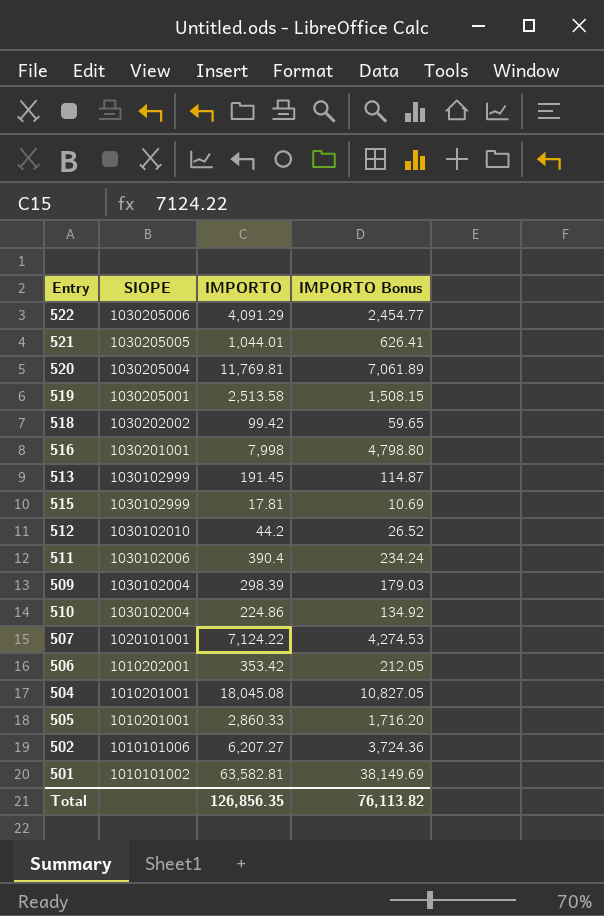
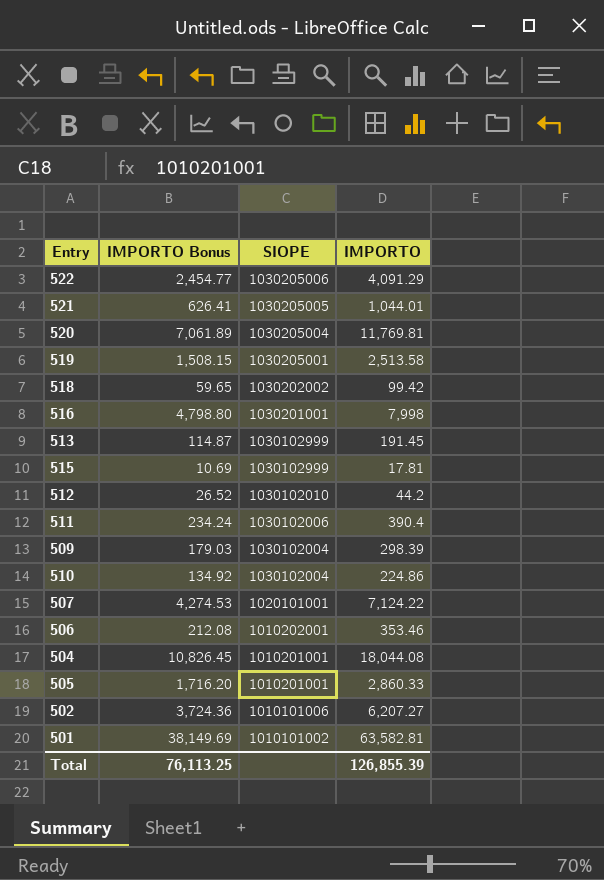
column IMPORTO Bonus | position: 4 -> 2
506 | IMPORTO Bonus: 212.05 -> 212.08
506 | IMPORTO: 353.42 -> 353.46
504 | IMPORTO Bonus: 10,827.05 -> 10,826.45
504 | IMPORTO: 18,045.08 -> 18,044.08
Total | IMPORTO Bonus: 76,113.82 -> 76,113.25
Total | IMPORTO: 126,856.35 -> 126,855.39

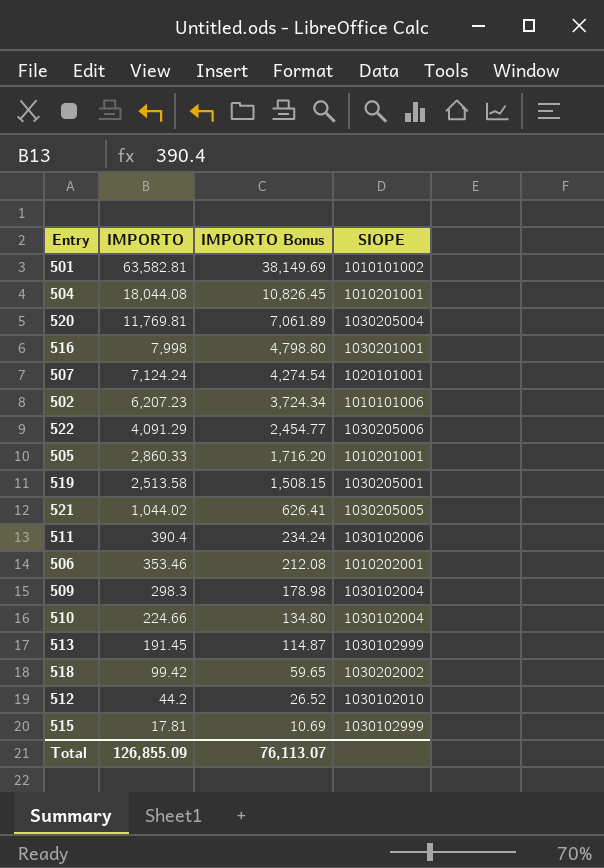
row order: SIOPE descending -> IMPORTO descending
column IMPORTO | position: 4 -> 2
507 | IMPORTO: 7,124.22 -> 7,124.24
507 | IMPORTO Bonus: 4,274.53 -> 4,274.54
502 | IMPORTO: 6,207.27 -> 6,207.23
502 | IMPORTO Bonus: 3,724.36 -> 3,724.34
521 | IMPORTO: 1,044.01 -> 1,044.02
509 | IMPORTO: 298.39 -> 298.3
509 | IMPORTO Bonus: 179.03 -> 178.98
510 | IMPORTO: 224.86 -> 224.66
510 | IMPORTO Bonus: 134.92 -> 134.80
Total | IMPORTO: 126,855.39 -> 126,855.09
Total | IMPORTO Bonus: 76,113.25 -> 76,113.07

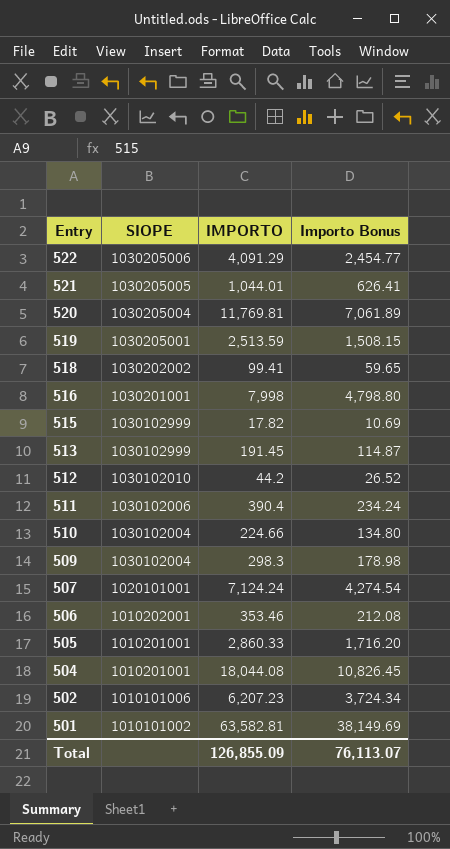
row order: IMPORTO descending -> Entry descending
column SIOPE | position: 4 -> 2
column name: IMPORTO Bonus -> Importo Bonus
521 | IMPORTO: 1,044.02 -> 1,044.01
519 | IMPORTO: 2,513.58 -> 2,513.59
518 | IMPORTO: 99.42 -> 99.41
515 | IMPORTO: 17.81 -> 17.82

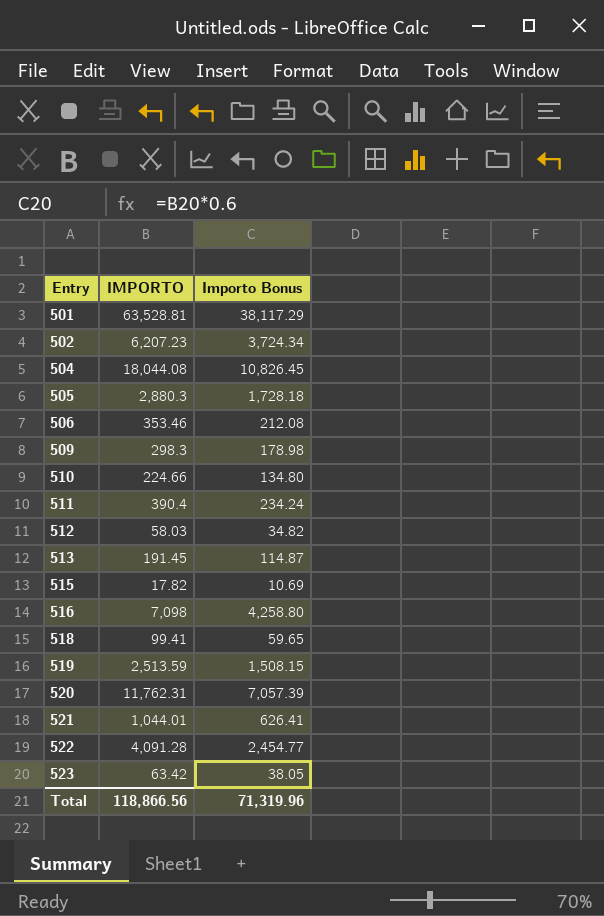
row order: Entry descending -> Entry ascending
column SIOPE | position: 2 -> none
row 507: 1020101001 | 7,124.24 | 4,274.54 -> none
501 | IMPORTO: 63,582.81 -> 63,528.81
501 | Importo Bonus: 38,149.69 -> 38,117.29
505 | IMPORTO: 2,860.33 -> 2,880.3
505 | Importo Bonus: 1,716.20 -> 1,728.18
512 | IMPORTO: 44.2 -> 58.03
512 | Importo Bonus: 26.52 -> 34.82
516 | IMPORTO: 7,998 -> 7,098
516 | Importo Bonus: 4,798.80 -> 4,258.80
520 | IMPORTO: 11,769.81 -> 11,762.31
520 | Importo Bonus: 7,061.89 -> 7,057.39
522 | IMPORTO: 4,091.29 -> 4,091.28
row 523: none -> 63.42 | 38.05
Total | IMPORTO: 126,855.09 -> 118,866.56
Total | Importo Bonus: 76,113.07 -> 71,319.96

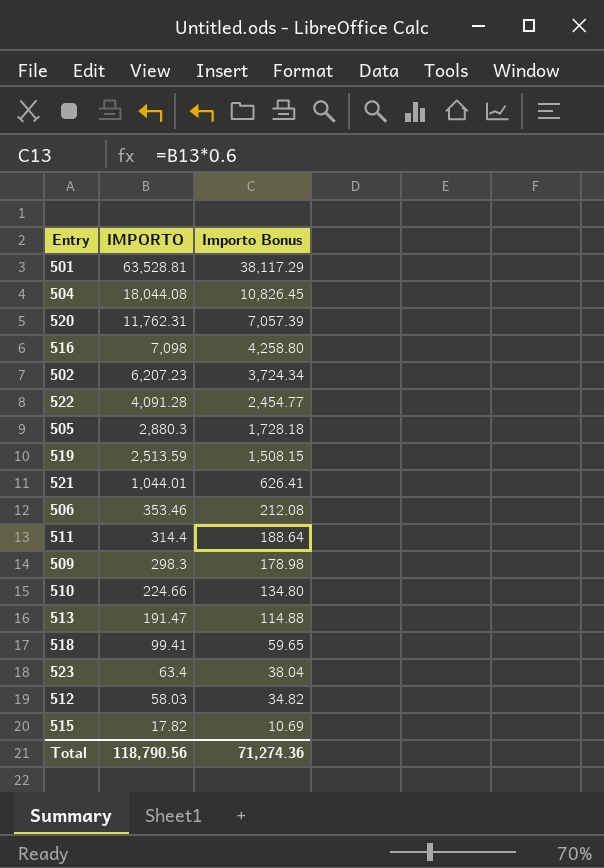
row order: Entry ascending -> IMPORTO descending
511 | IMPORTO: 390.4 -> 314.4
511 | Importo Bonus: 234.24 -> 188.64
513 | IMPORTO: 191.45 -> 191.47
513 | Importo Bonus: 114.87 -> 114.88
523 | IMPORTO: 63.42 -> 63.4
523 | Importo Bonus: 38.05 -> 38.04
Total | IMPORTO: 118,866.56 -> 118,790.56
Total | Importo Bonus: 71,319.96 -> 71,274.36

